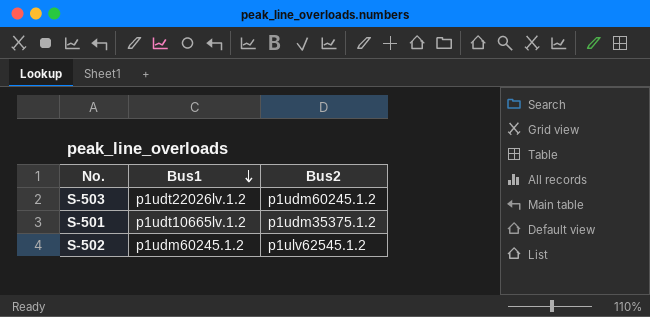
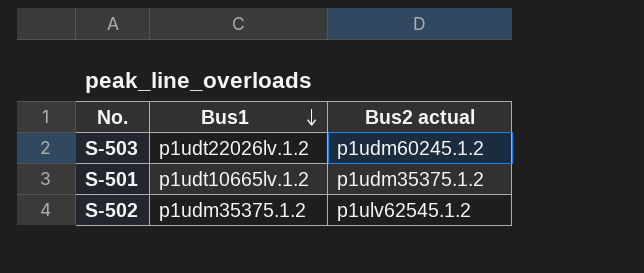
column name: Bus2 -> Bus2 actual
S-502 | Bus1: p1udm60245.1.2 -> p1udm35375.1.2

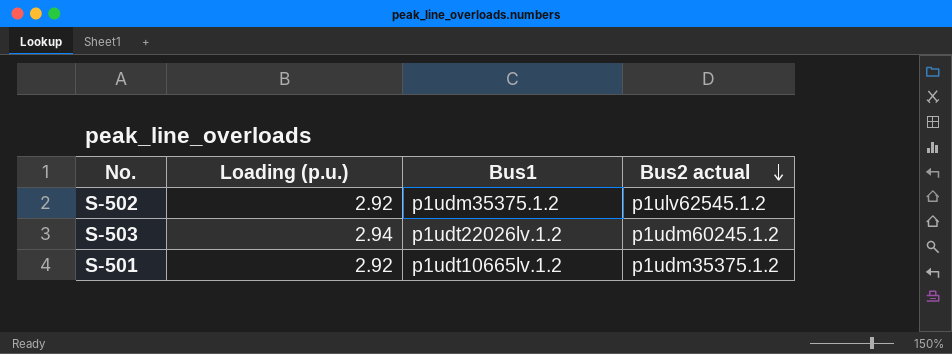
row order: Bus1 descending -> Bus2 actual descending
column Loading (p.u.) | position: none -> 2

